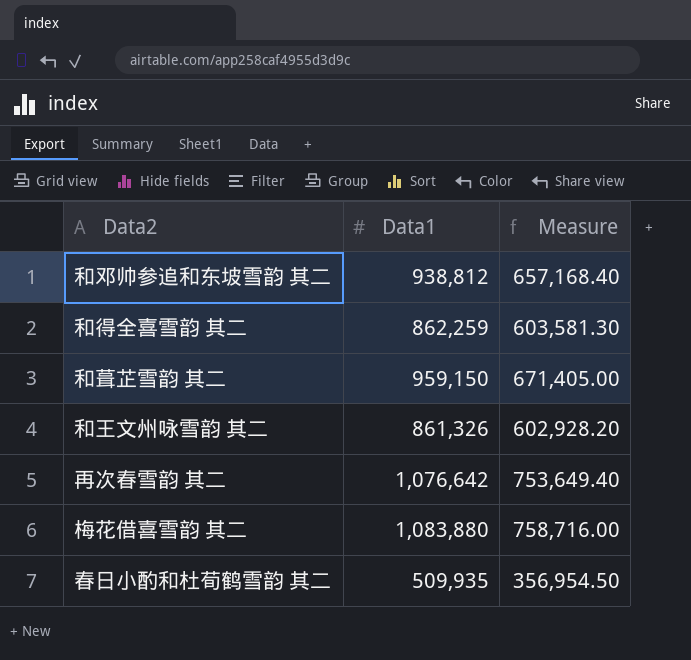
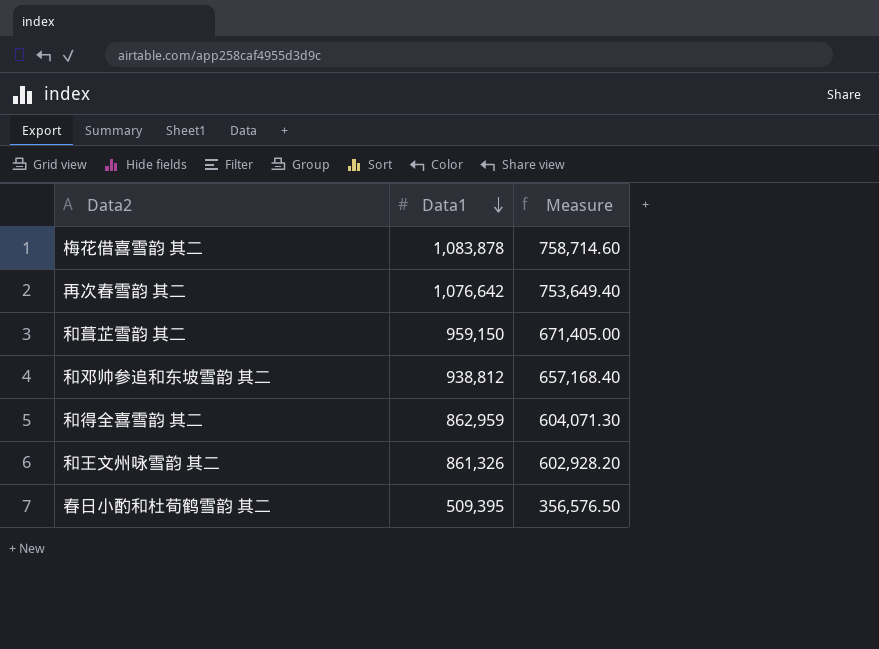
row order: none -> Data1 descending
梅花借喜雪韵 其二 | Data1: 1,083,880 -> 1,083,878
梅花借喜雪韵 其二 | Measure: 758,716.00 -> 758,714.60
和得全喜雪韵 其二 | Data1: 862,259 -> 862,959
和得全喜雪韵 其二 | Measure: 603,581.30 -> 604,071.30
春日小酌和杜荀鹤雪韵 其二 | Data1: 509,935 -> 509,395
春日小酌和杜荀鹤雪韵 其二 | Measure: 356,954.50 -> 356,576.50

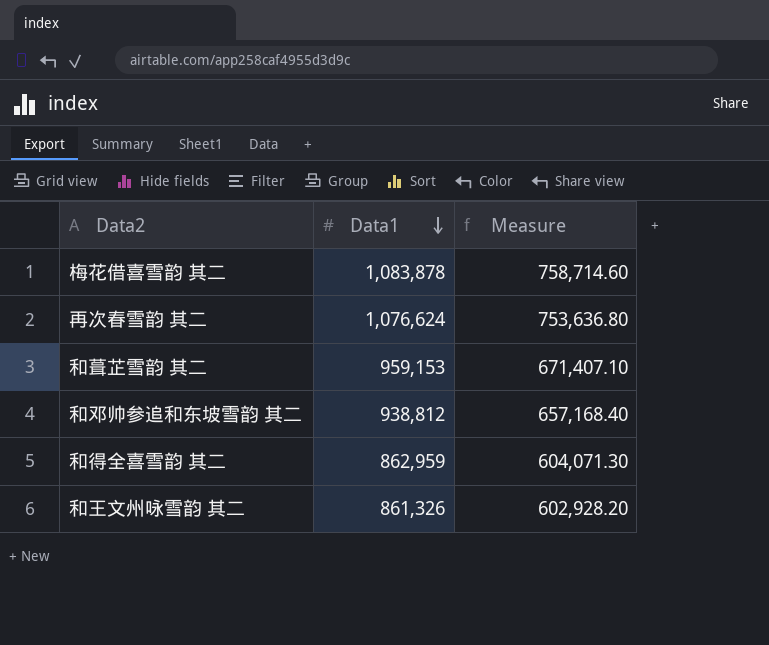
row 春日小酌和杜荀鹤雪韵 其二: 509,395 | 356,576.50 -> none
再次春雪韵 其二 | Data1: 1,076,642 -> 1,076,624
再次春雪韵 其二 | Measure: 753,649.40 -> 753,636.80
和葺芷雪韵 其二 | Data1: 959,150 -> 959,153
和葺芷雪韵 其二 | Measure: 671,405.00 -> 671,407.10

